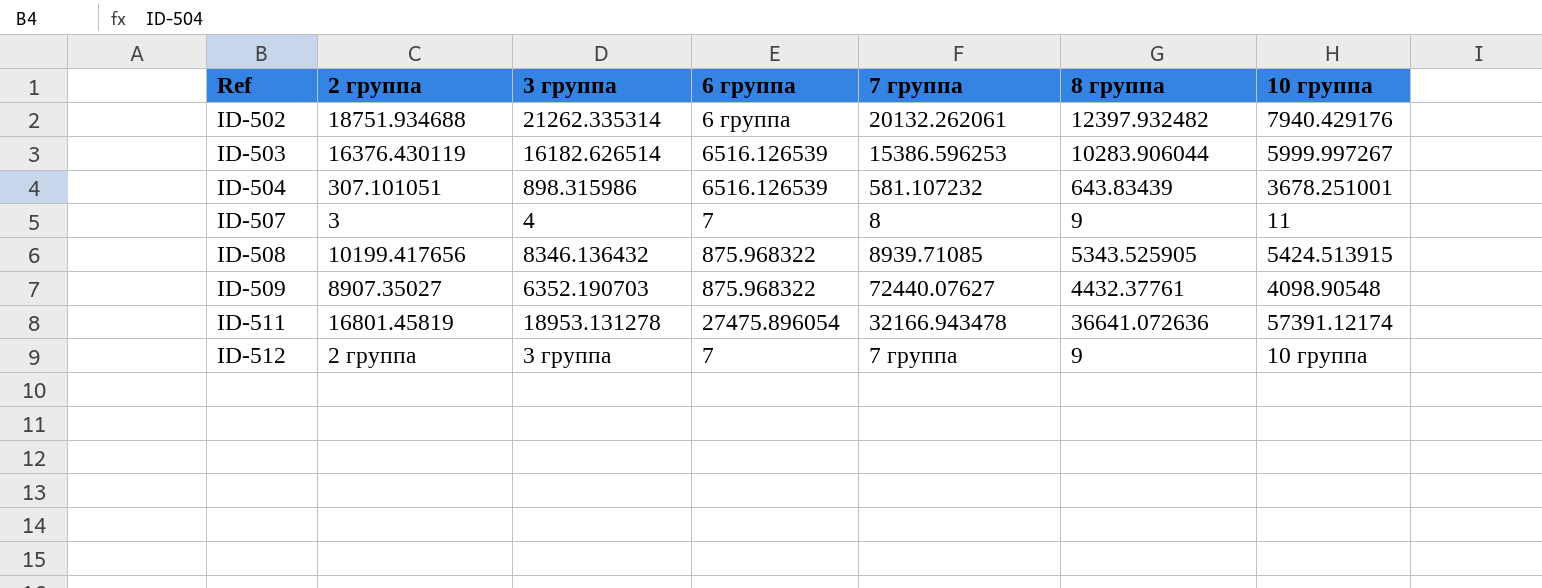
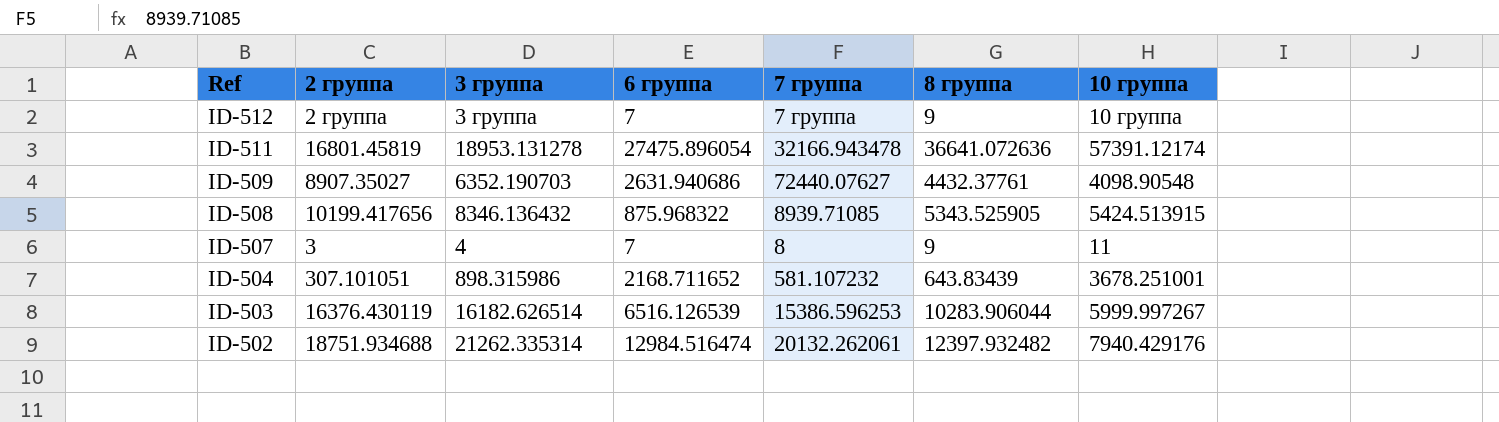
row order: Ref ascending -> Ref descending
ID-509 | 6 группа: 875.968322 -> 2631.940686
ID-504 | 6 группа: 6516.126539 -> 2168.711652
ID-502 | 6 группа: 6 группа -> 12984.516474

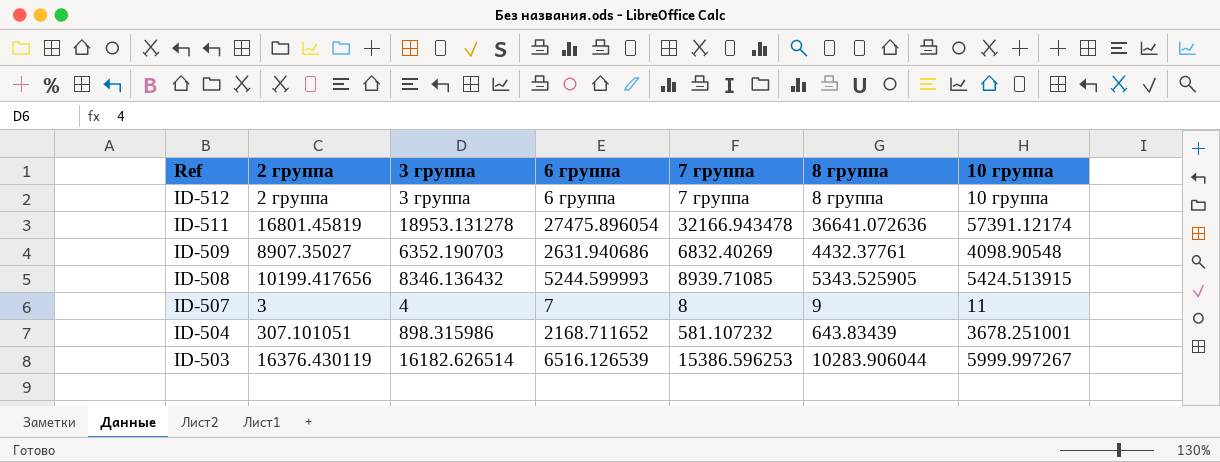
row ID-502: 18751.934688 | 21262.335314 | 12984.516474 | 20132.262061 | 12397.932482 | 7940.429176 -> none
ID-512 | 6 группа: 7 -> 6 группа
ID-512 | 8 группа: 9 -> 8 группа
ID-509 | 7 группа: 72440.07627 -> 6832.40269
ID-508 | 6 группа: 875.968322 -> 5244.599993

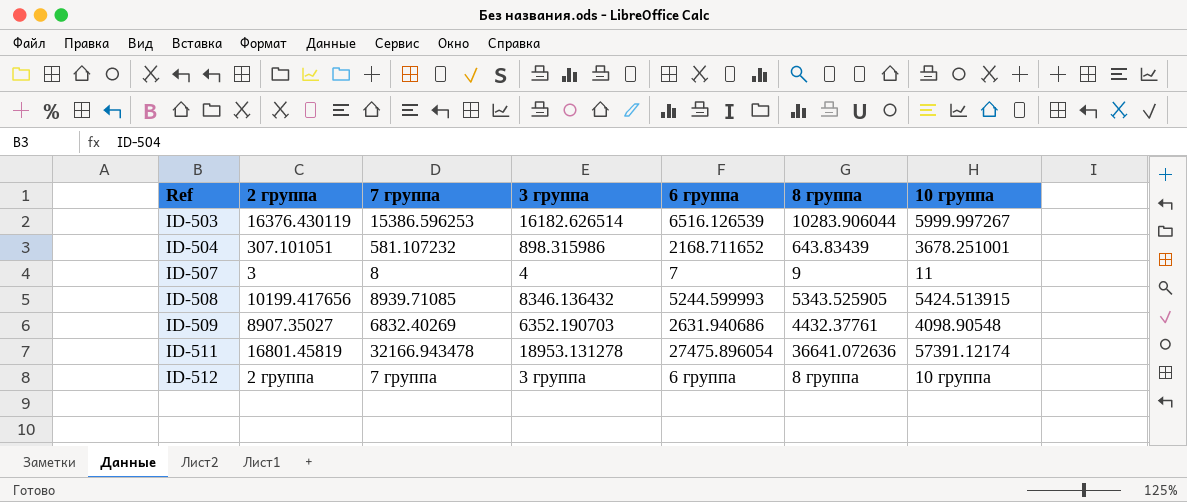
row order: Ref descending -> Ref ascending
column 7 группа | position: 5 -> 3

